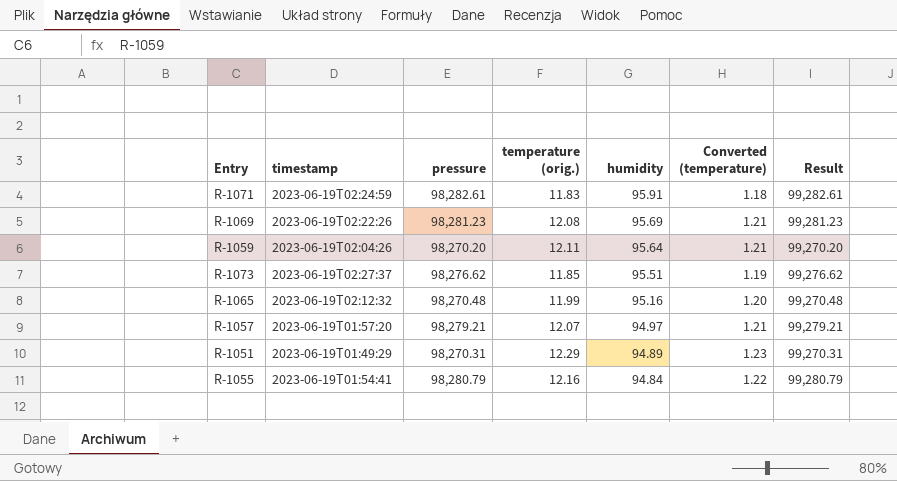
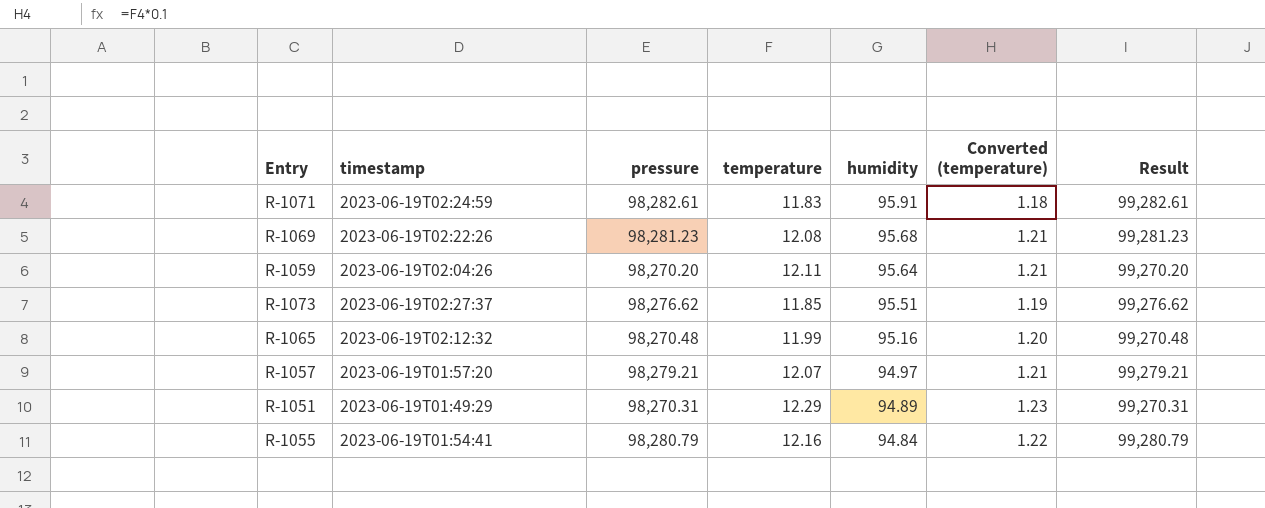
column name: temperature (orig.) -> temperature
R-1069 | humidity: 95.69 -> 95.68

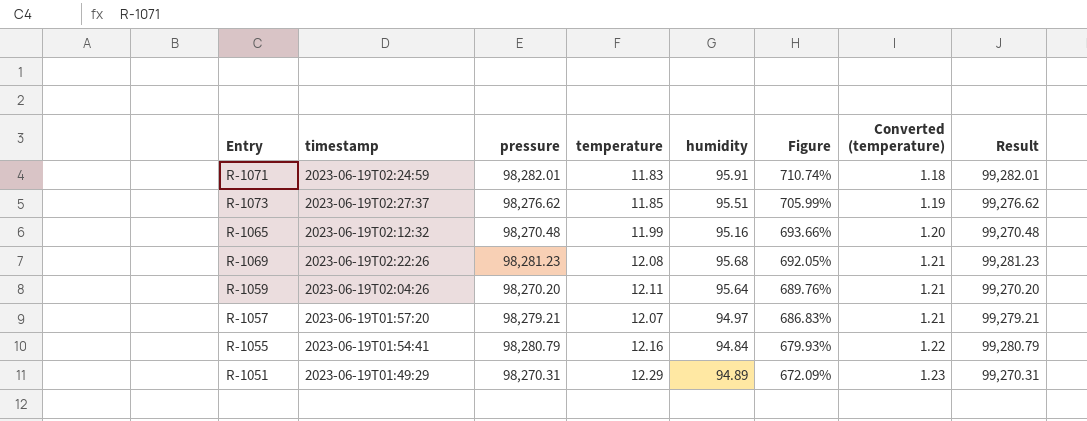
row order: humidity descending -> Figure descending
column Figure | formula: none -> ([humidity] - [temperature]) / [temperature]
R-1071 | pressure: 98,282.61 -> 98,282.01
R-1071 | Result: 99,282.61 -> 99,282.01

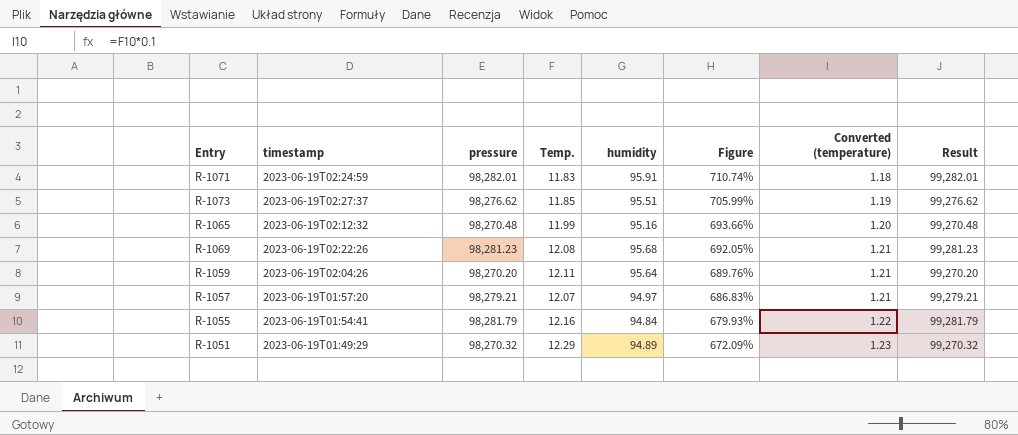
column name: temperature -> Temp.
R-1055 | pressure: 98,280.79 -> 98,281.79
R-1055 | Result: 99,280.79 -> 99,281.79
R-1051 | pressure: 98,270.31 -> 98,270.32
R-1051 | Result: 99,270.31 -> 99,270.32

